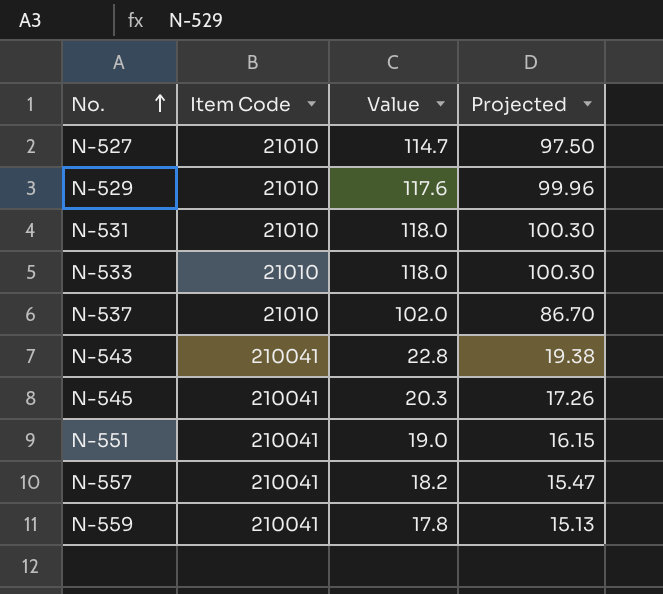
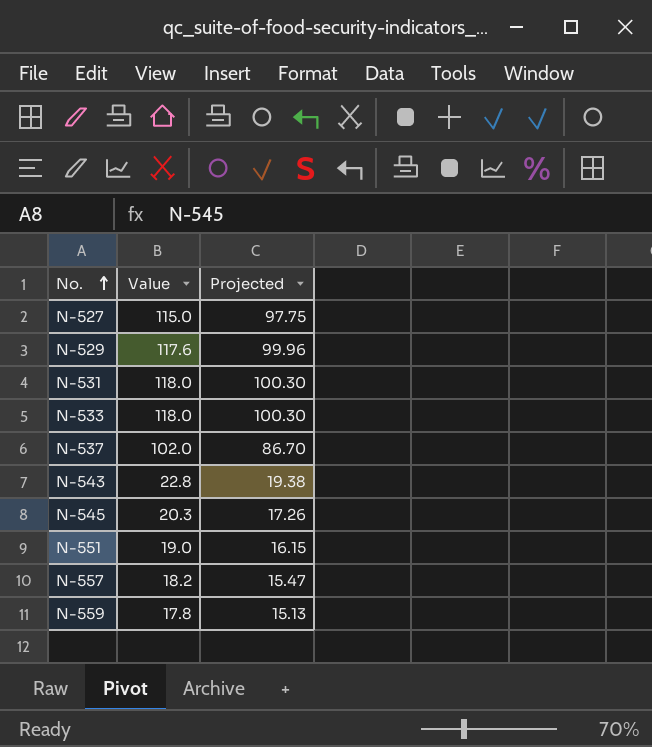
column Item Code | position: 2 -> none
N-527 | Value: 114.7 -> 115.0
N-527 | Projected: 97.50 -> 97.75

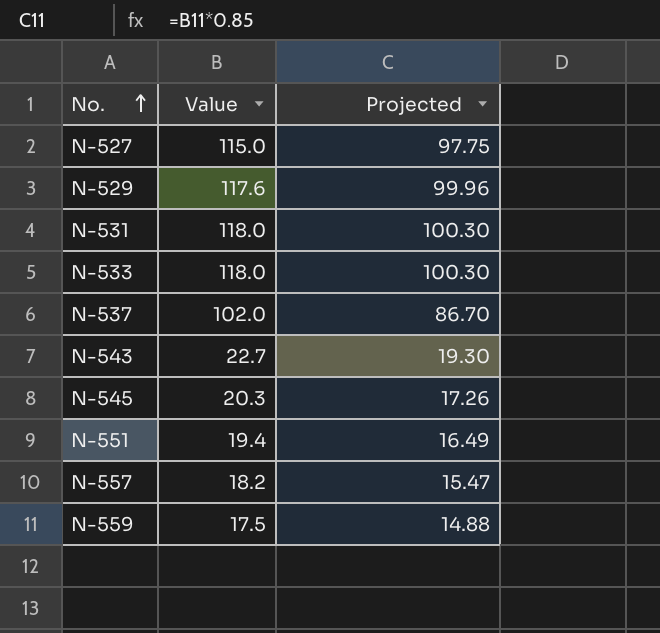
N-543 | Value: 22.8 -> 22.7
N-543 | Projected: 19.38 -> 19.30
N-551 | Value: 19.0 -> 19.4
N-551 | Projected: 16.15 -> 16.49
N-559 | Value: 17.8 -> 17.5
N-559 | Projected: 15.13 -> 14.88

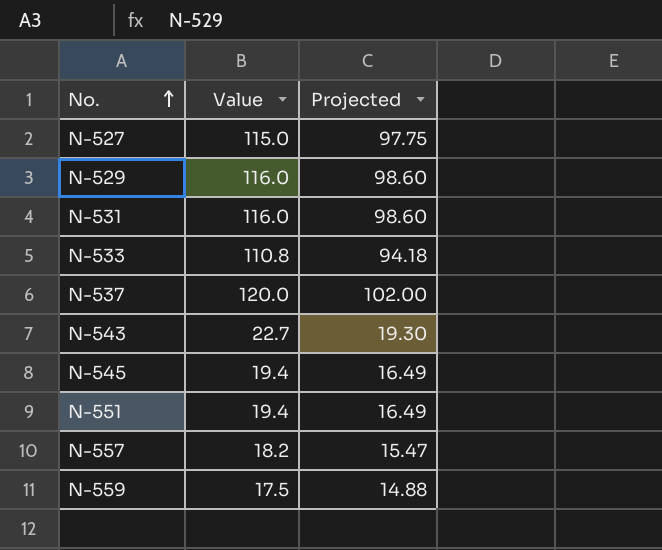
N-529 | Value: 117.6 -> 116.0
N-529 | Projected: 99.96 -> 98.60
N-531 | Value: 118.0 -> 116.0
N-531 | Projected: 100.30 -> 98.60
N-533 | Value: 118.0 -> 110.8
N-533 | Projected: 100.30 -> 94.18
N-537 | Value: 102.0 -> 120.0
N-537 | Projected: 86.70 -> 102.00
N-545 | Value: 20.3 -> 19.4
N-545 | Projected: 17.26 -> 16.49

